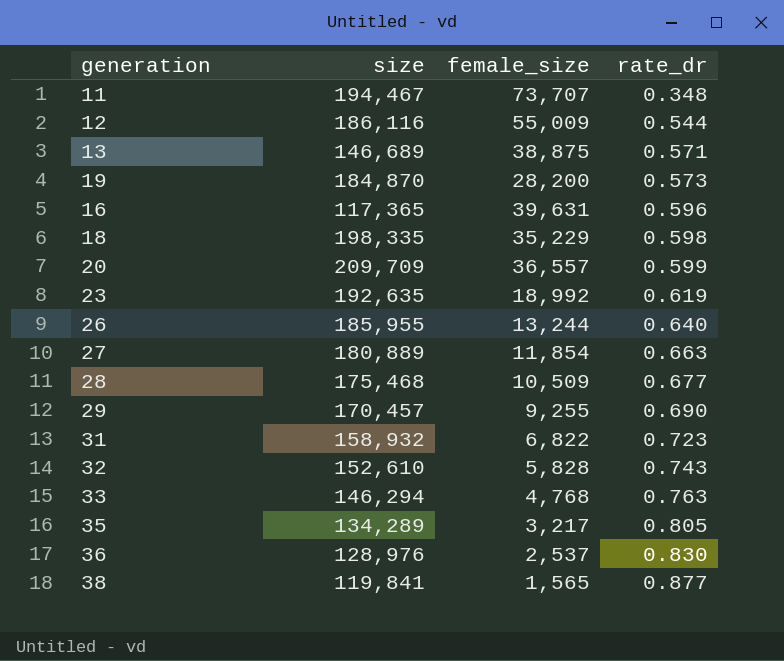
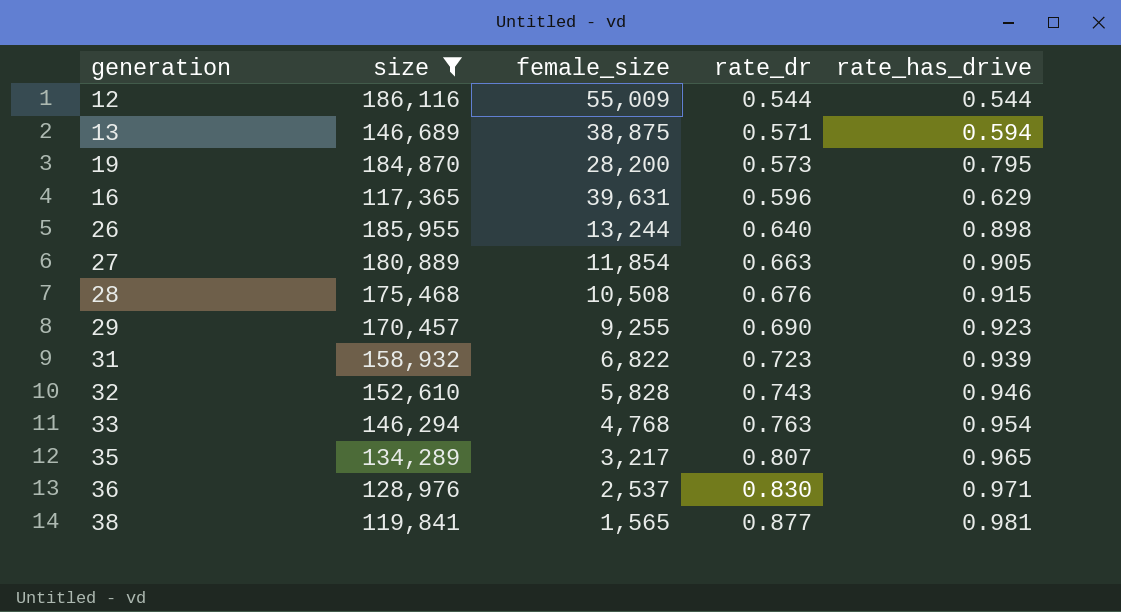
filter: none -> size <= 186,116
column rate_has_drive | position: none -> 5
28 | female_size: 10,509 -> 10,508
28 | rate_dr: 0.677 -> 0.676
35 | rate_dr: 0.805 -> 0.807

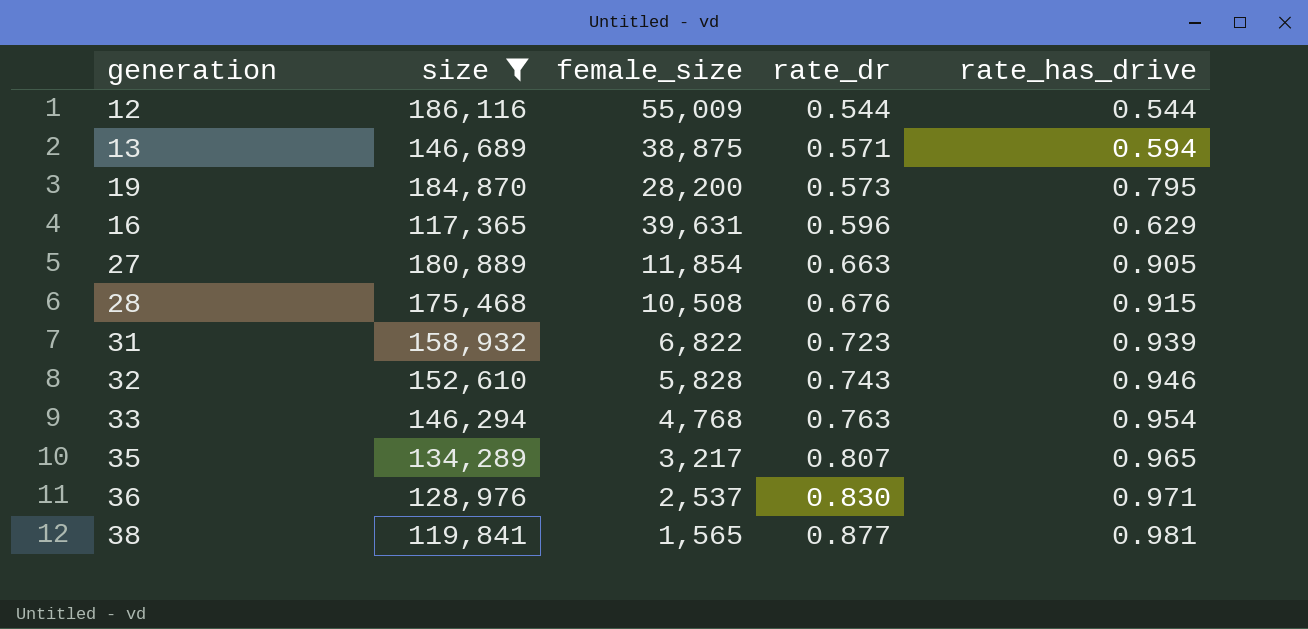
row 26: 185,955 | 13,244 | 0.640 | 0.898 -> none
row 29: 170,457 | 9,255 | 0.690 | 0.923 -> none

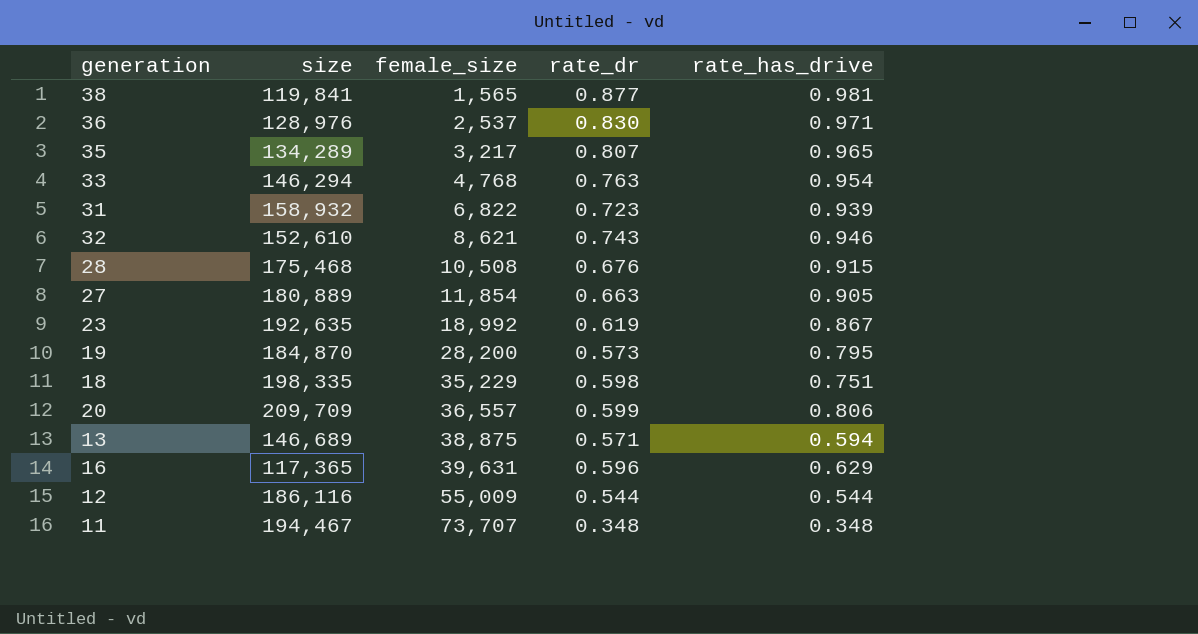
filter: size <= 186,116 -> none
row order: rate_dr ascending -> female_size ascending
32 | female_size: 5,828 -> 8,621

